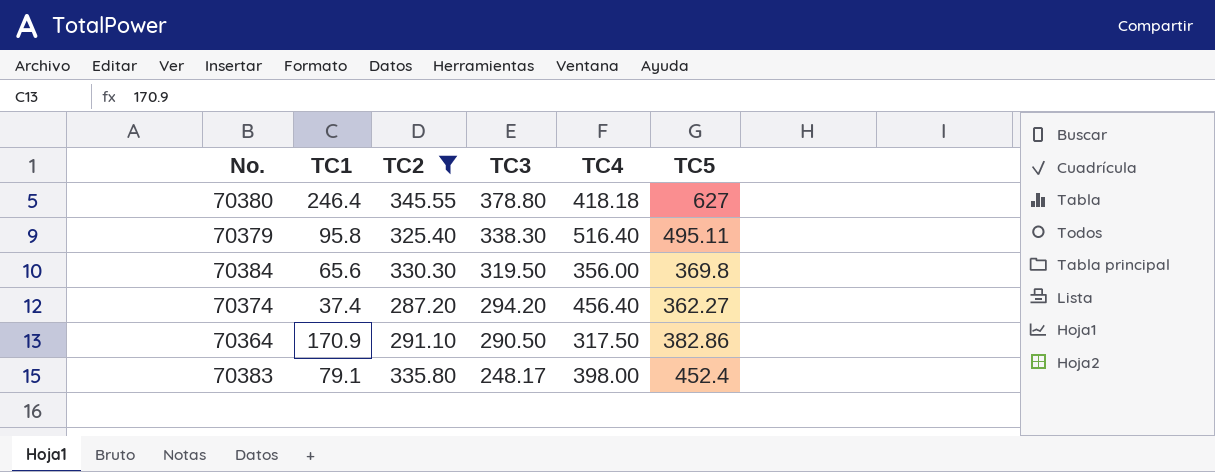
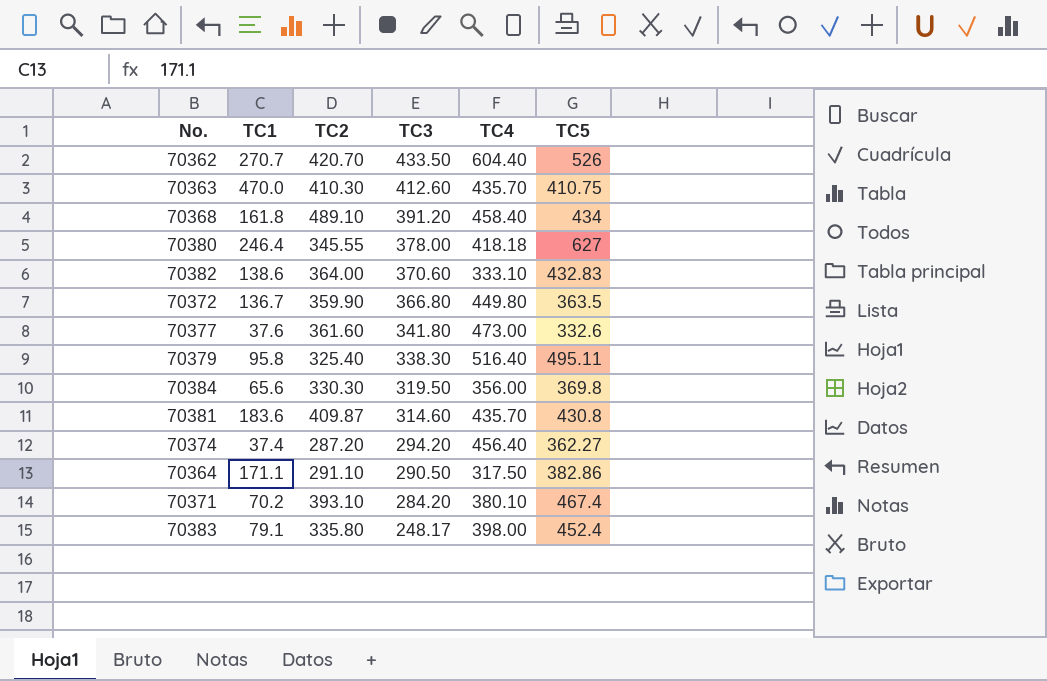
filter: TC2 <= 345.55 -> none
70380 | TC3: 378.80 -> 378.00
70364 | TC1: 170.9 -> 171.1

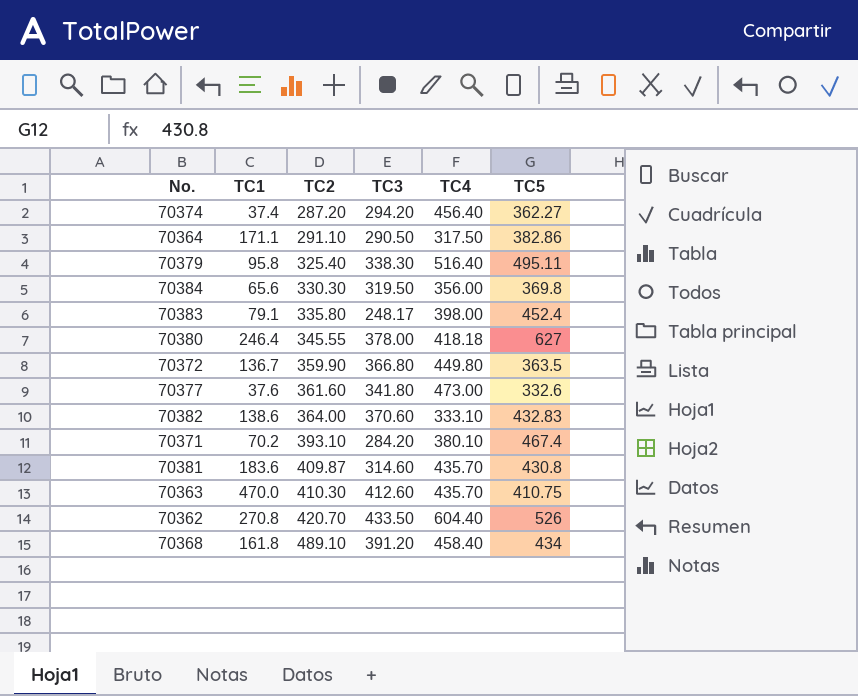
row order: TC3 descending -> TC2 ascending
70362 | TC1: 270.7 -> 270.8

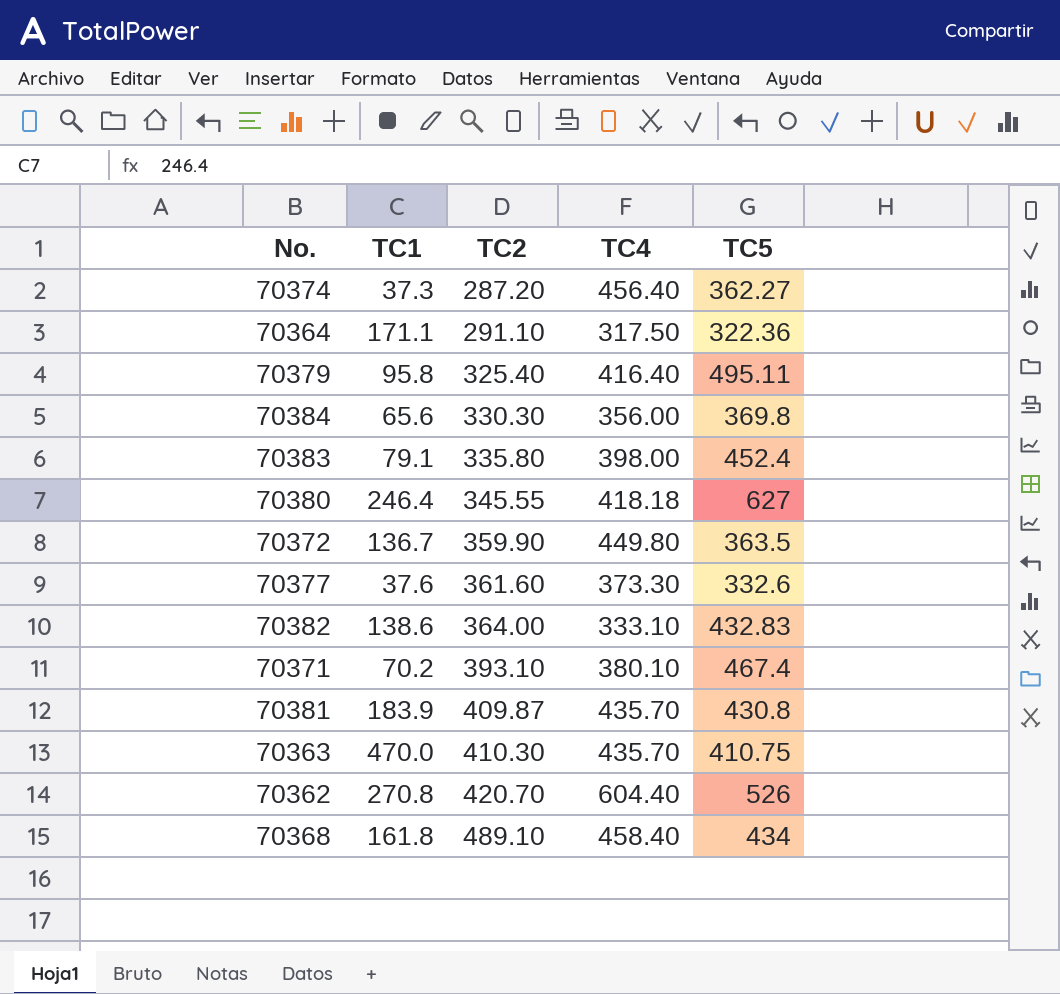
column TC3 | position: 4 -> none
70374 | TC1: 37.4 -> 37.3
70364 | TC5: 382.86 -> 322.36
70379 | TC4: 516.40 -> 416.40
70377 | TC4: 473.00 -> 373.30
70381 | TC1: 183.6 -> 183.9

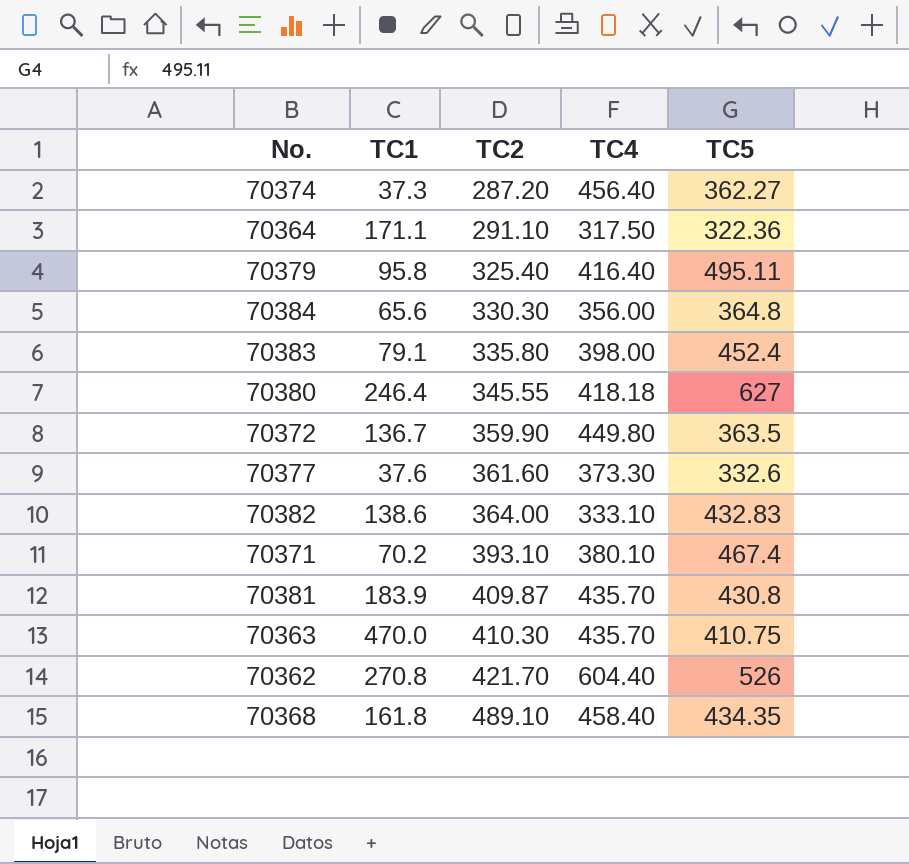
70384 | TC5: 369.8 -> 364.8
70362 | TC2: 420.70 -> 421.70
70368 | TC5: 434 -> 434.35

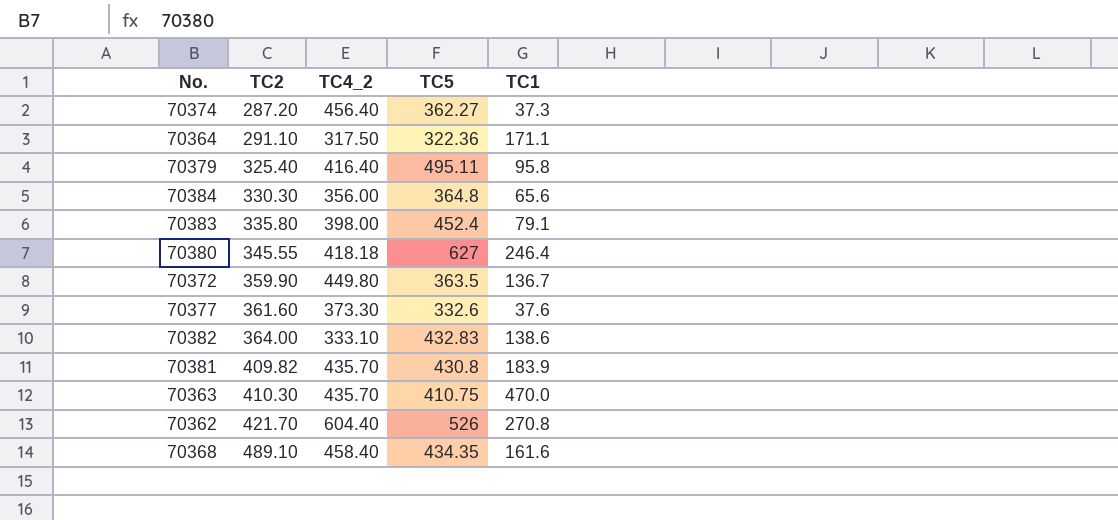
column name: TC4 -> TC4_2
column TC1 | position: 2 -> 5
row 70371: 70.2 | 393.10 | 380.10 | 467.4 -> none
70381 | TC2: 409.87 -> 409.82
70368 | TC1: 161.8 -> 161.6

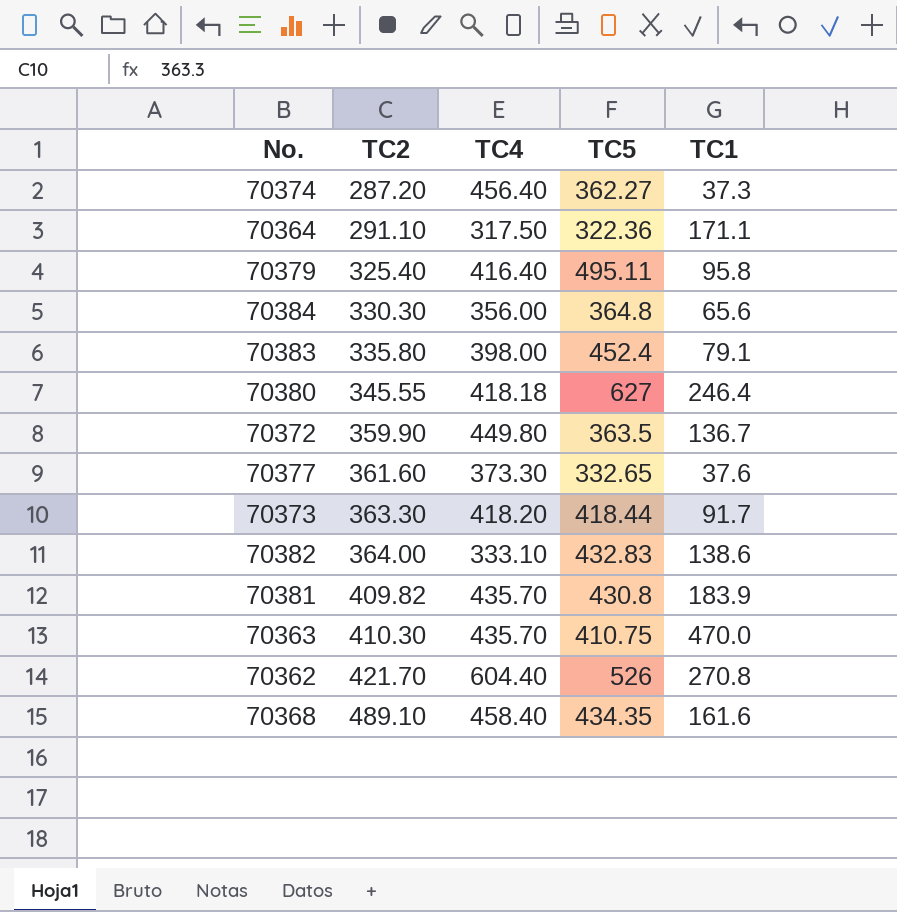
column name: TC4_2 -> TC4
70377 | TC5: 332.6 -> 332.65
row 70373: none -> 363.30 | 418.20 | 418.44 | 91.7

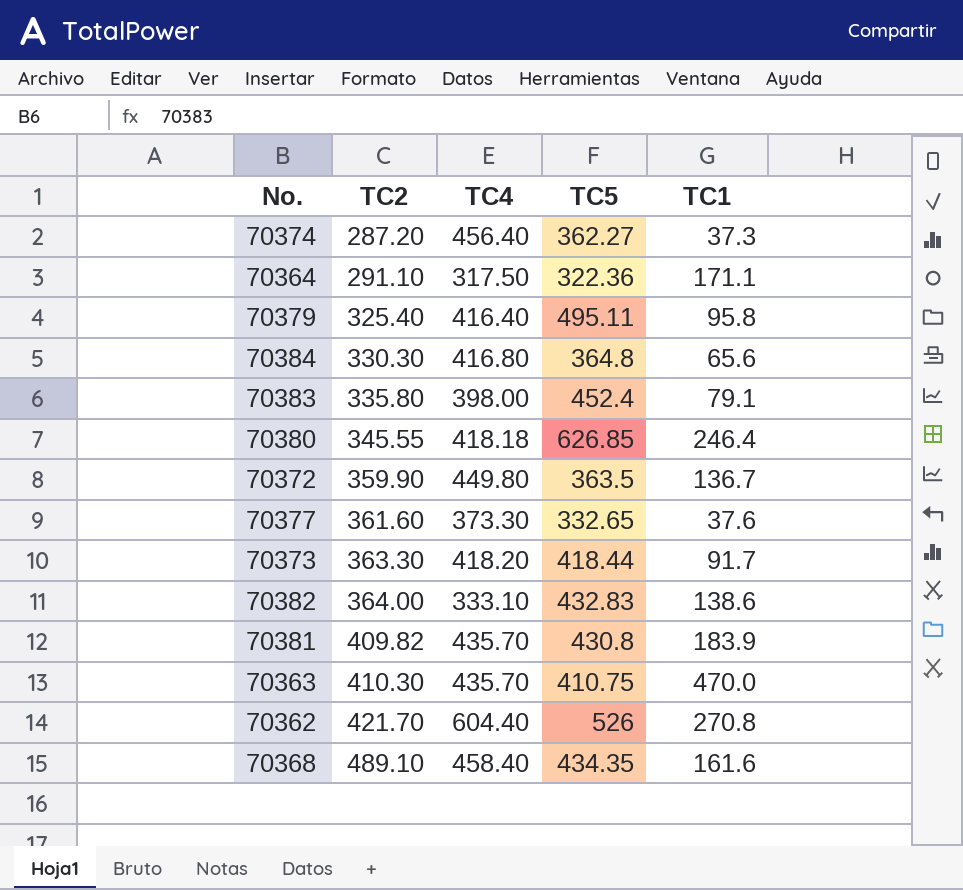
70384 | TC4: 356.00 -> 416.80
70380 | TC5: 627 -> 626.85

